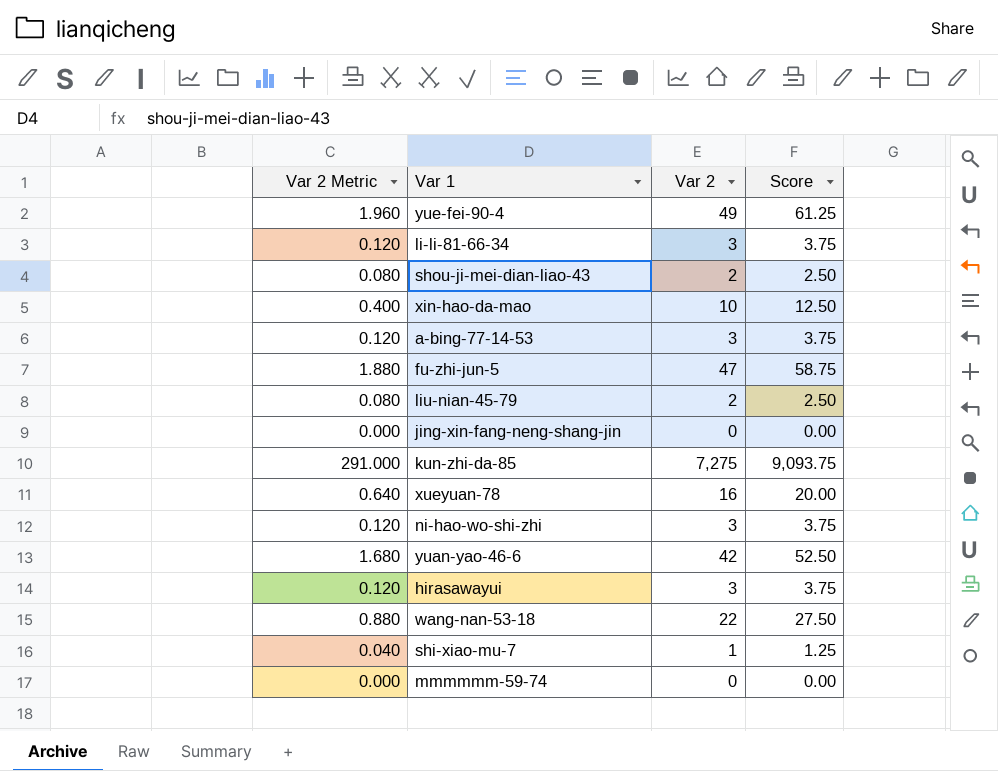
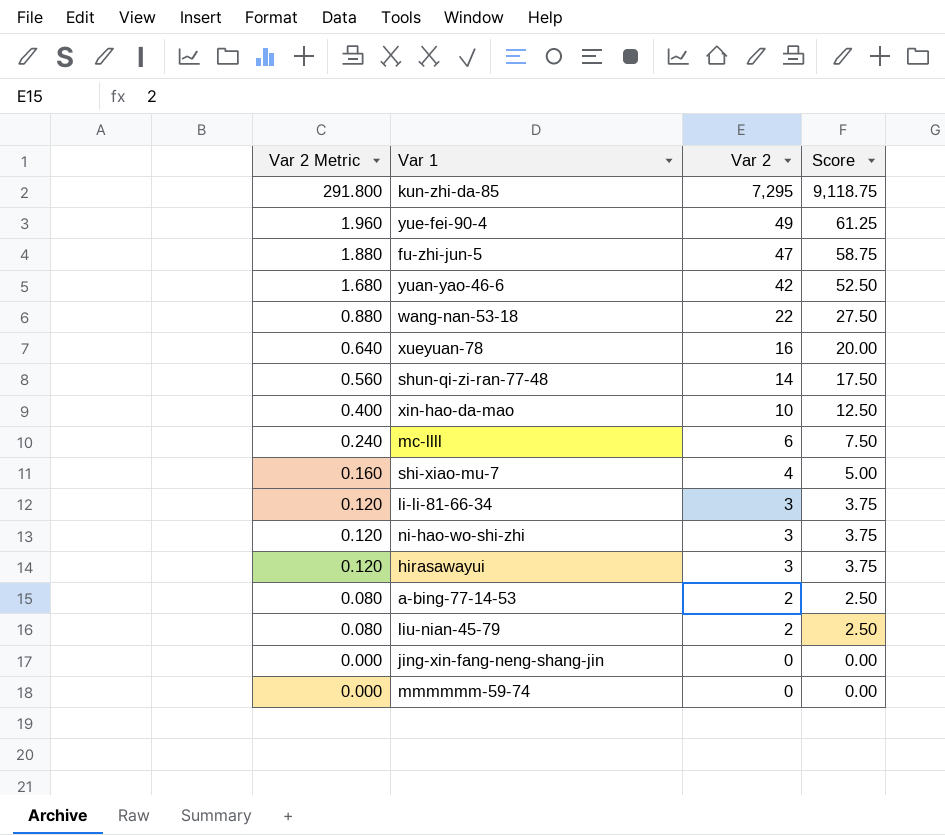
row order: none -> Var 2 Metric descending
row shou-ji-mei-dian-liao-43: 0.080 | 2 | 2.50 -> none
kun-zhi-da-85 | Var 2 Metric: 291.000 -> 291.800
kun-zhi-da-85 | Var 2: 7,275 -> 7,295
kun-zhi-da-85 | Score: 9,093.75 -> 9,118.75
row shun-qi-zi-ran-77-48: none -> 0.560 | 14 | 17.50
row mc-llll: none -> 0.240 | 6 | 7.50
shi-xiao-mu-7 | Var 2 Metric: 0.040 -> 0.160
shi-xiao-mu-7 | Var 2: 1 -> 4
shi-xiao-mu-7 | Score: 1.25 -> 5.00
a-bing-77-14-53 | Var 2 Metric: 0.120 -> 0.080
a-bing-77-14-53 | Var 2: 3 -> 2
a-bing-77-14-53 | Score: 3.75 -> 2.50

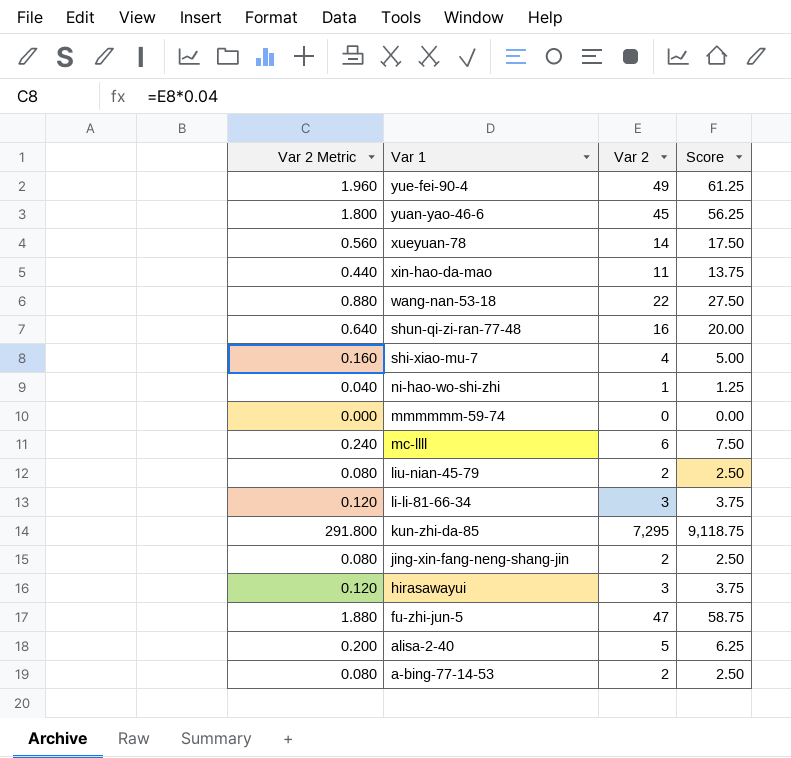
row order: Var 2 Metric descending -> Var 1 descending
yuan-yao-46-6 | Var 2 Metric: 1.680 -> 1.800
yuan-yao-46-6 | Var 2: 42 -> 45
yuan-yao-46-6 | Score: 52.50 -> 56.25
xueyuan-78 | Var 2 Metric: 0.640 -> 0.560
xueyuan-78 | Var 2: 16 -> 14
xueyuan-78 | Score: 20.00 -> 17.50
xin-hao-da-mao | Var 2 Metric: 0.400 -> 0.440
xin-hao-da-mao | Var 2: 10 -> 11
xin-hao-da-mao | Score: 12.50 -> 13.75
shun-qi-zi-ran-77-48 | Var 2 Metric: 0.560 -> 0.640
shun-qi-zi-ran-77-48 | Var 2: 14 -> 16
shun-qi-zi-ran-77-48 | Score: 17.50 -> 20.00
ni-hao-wo-shi-zhi | Var 2 Metric: 0.120 -> 0.040
ni-hao-wo-shi-zhi | Var 2: 3 -> 1
ni-hao-wo-shi-zhi | Score: 3.75 -> 1.25
jing-xin-fang-neng-shang-jin | Var 2 Metric: 0.000 -> 0.080
jing-xin-fang-neng-shang-jin | Var 2: 0 -> 2
jing-xin-fang-neng-shang-jin | Score: 0.00 -> 2.50
row alisa-2-40: none -> 0.200 | 5 | 6.25

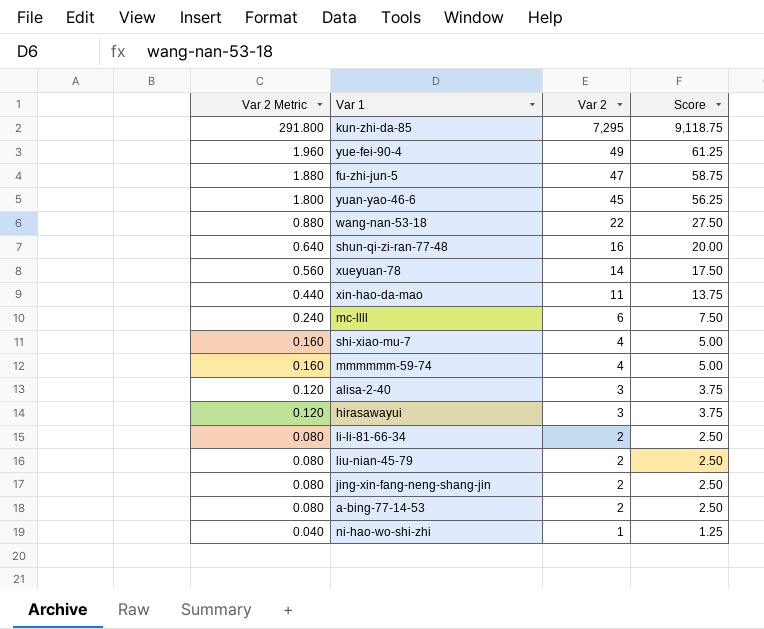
row order: Var 1 descending -> Var 2 Metric descending
mmmmmm-59-74 | Var 2 Metric: 0.000 -> 0.160
mmmmmm-59-74 | Var 2: 0 -> 4
mmmmmm-59-74 | Score: 0.00 -> 5.00
alisa-2-40 | Var 2 Metric: 0.200 -> 0.120
alisa-2-40 | Var 2: 5 -> 3
alisa-2-40 | Score: 6.25 -> 3.75
li-li-81-66-34 | Var 2 Metric: 0.120 -> 0.080
li-li-81-66-34 | Var 2: 3 -> 2
li-li-81-66-34 | Score: 3.75 -> 2.50

